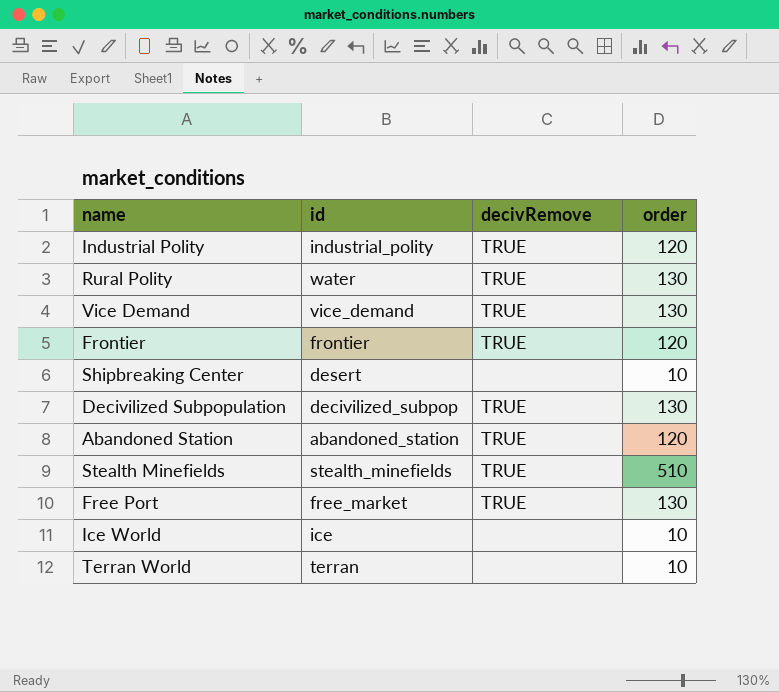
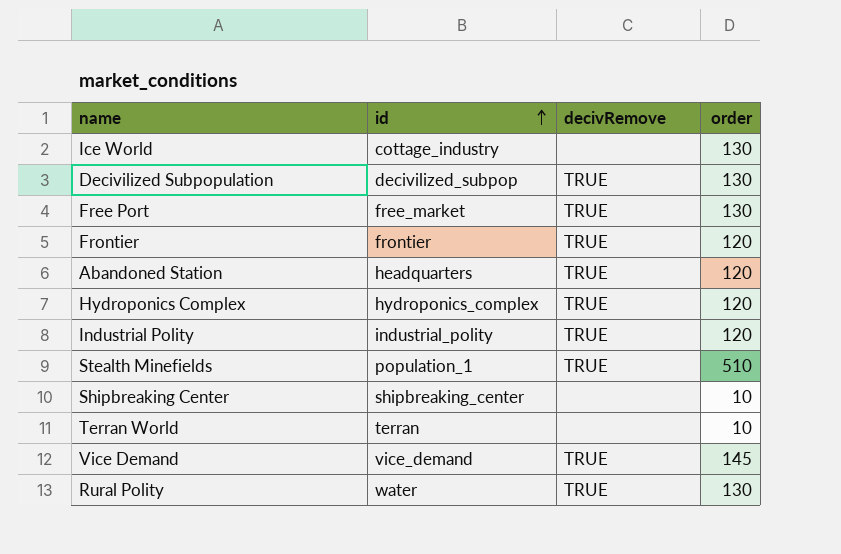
row order: none -> id ascending
Ice World | id: ice -> cottage_industry
Ice World | order: 10 -> 130
Abandoned Station | id: abandoned_station -> headquarters
row Hydroponics Complex: none -> hydroponics_complex | TRUE | 120
Stealth Minefields | id: stealth_minefields -> population_1
Shipbreaking Center | id: desert -> shipbreaking_center
Vice Demand | order: 130 -> 145

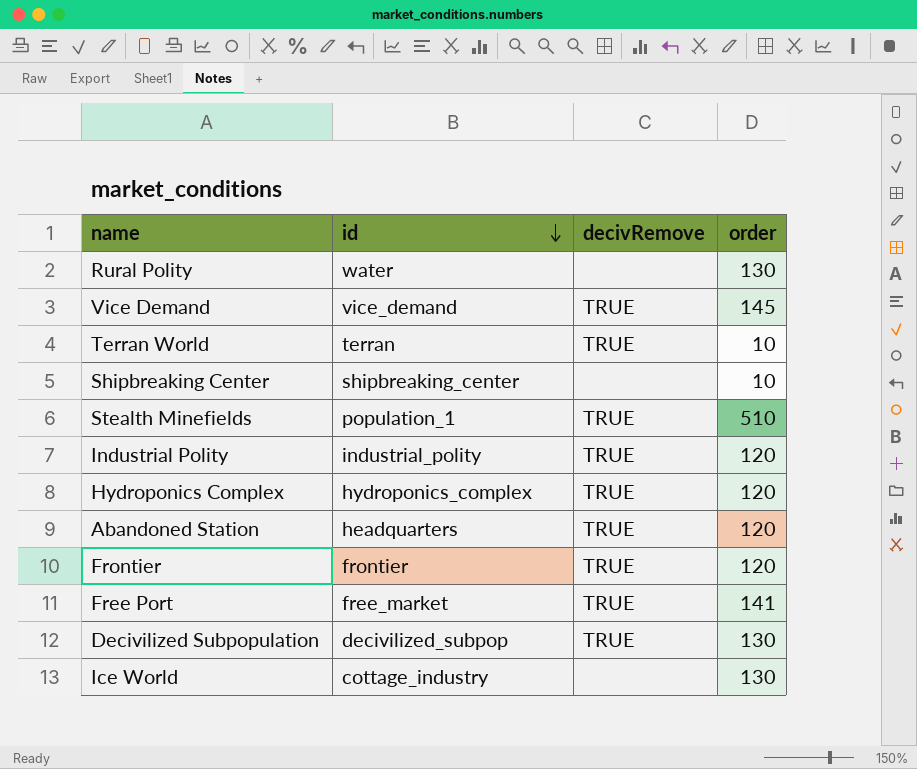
row order: id ascending -> id descending
Rural Polity | decivRemove: TRUE -> none
Terran World | decivRemove: none -> TRUE
Free Port | order: 130 -> 141

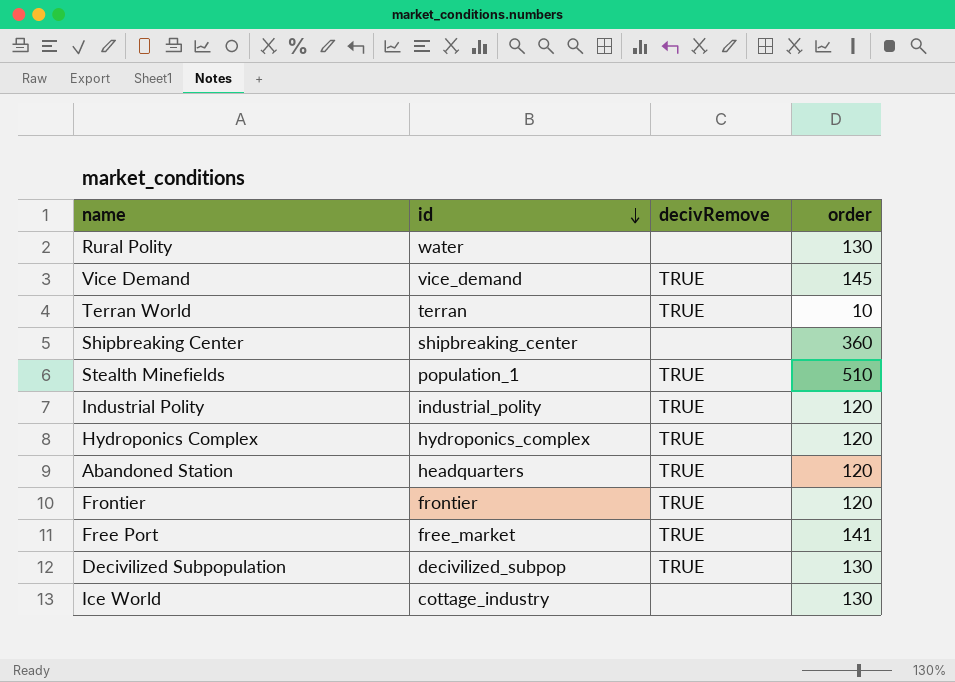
Shipbreaking Center | order: 10 -> 360

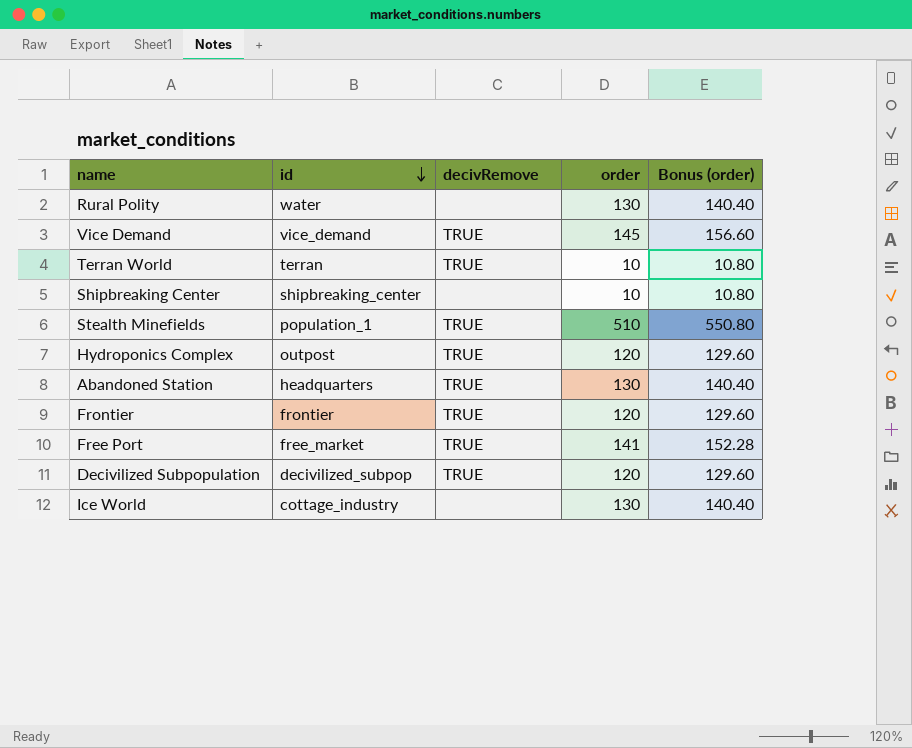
column Bonus (order) | formula: none -> [order] * 1.08
row Industrial Polity: industrial_polity | TRUE | 120 -> none
Shipbreaking Center | order: 360 -> 10
Hydroponics Complex | id: hydroponics_complex -> outpost
Abandoned Station | order: 120 -> 130
Decivilized Subpopulation | order: 130 -> 120

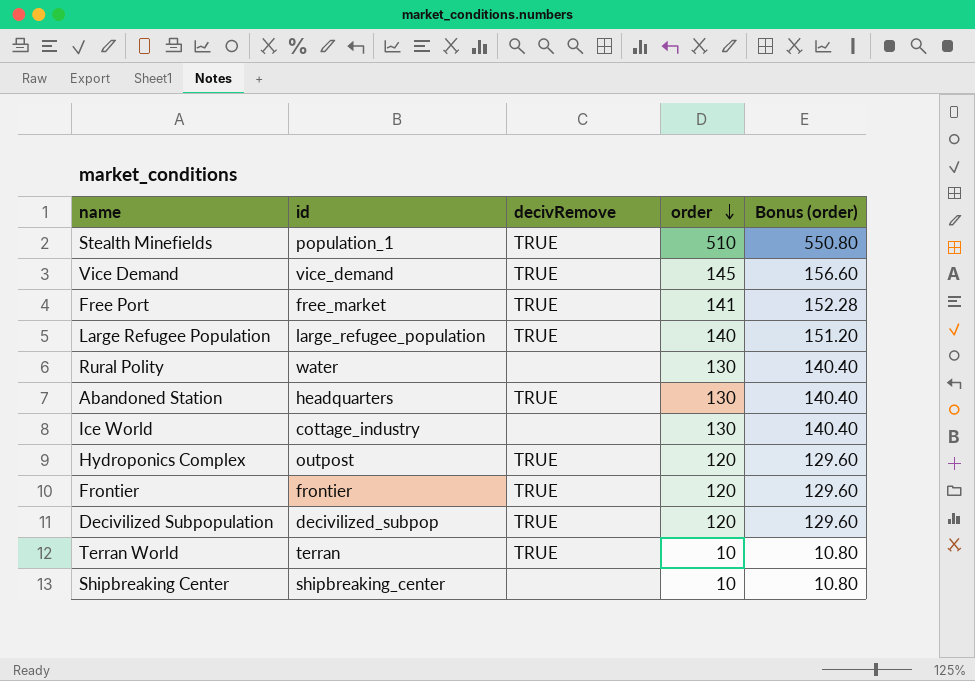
row order: id descending -> order descending
row Large Refugee Population: none -> large_refugee_population | TRUE | 140 | 151.20

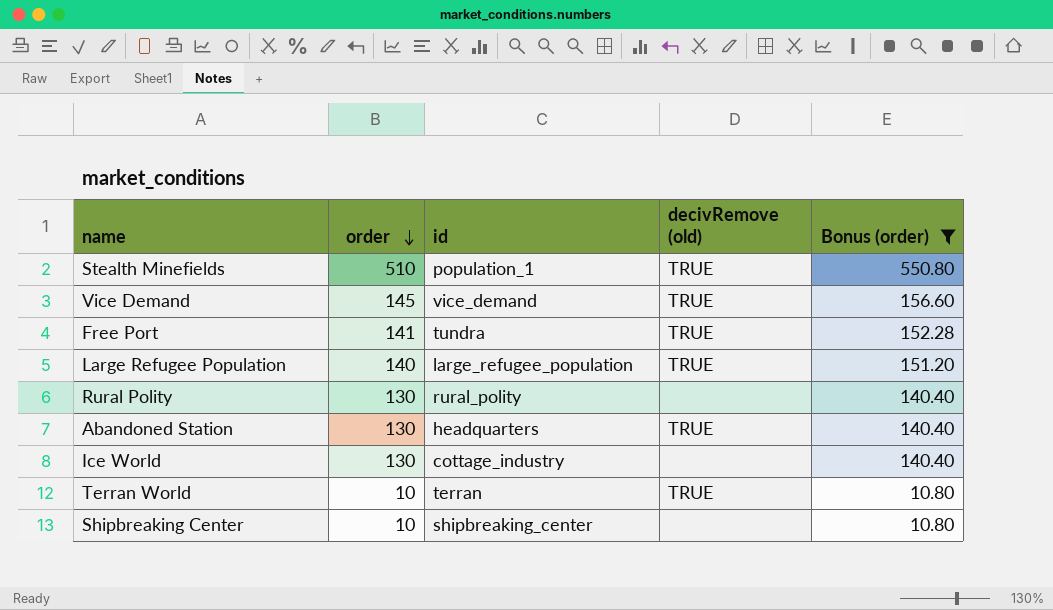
filter: none -> Bonus (order) != 129.60
column order | position: 4 -> 2
column name: decivRemove -> decivRemove (old)
Free Port | id: free_market -> tundra
Rural Polity | id: water -> rural_polity

